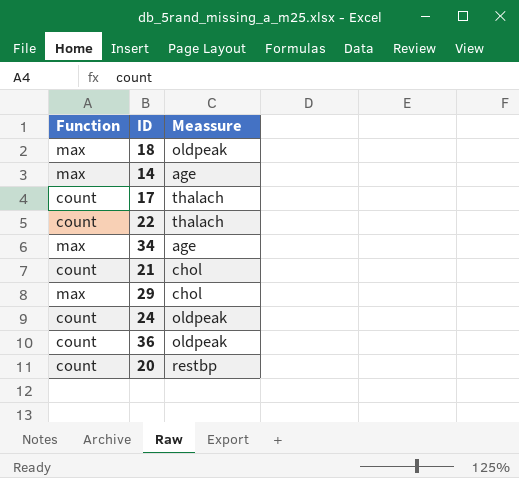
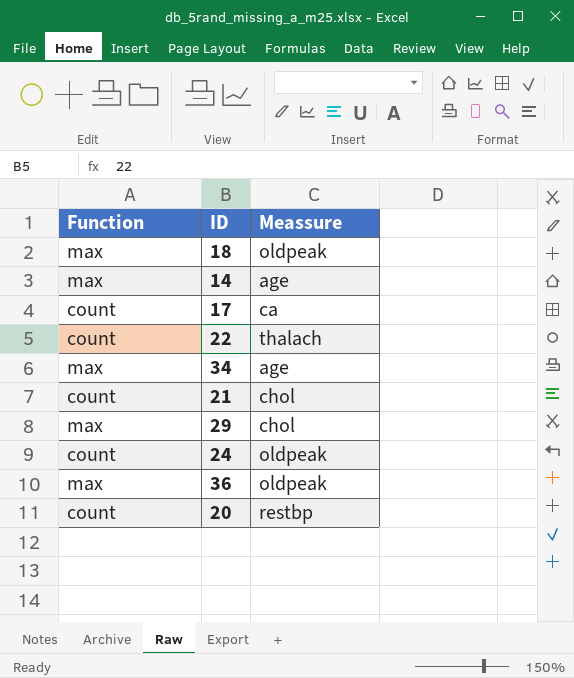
17 | Meassure: thalach -> ca
36 | Function: count -> max

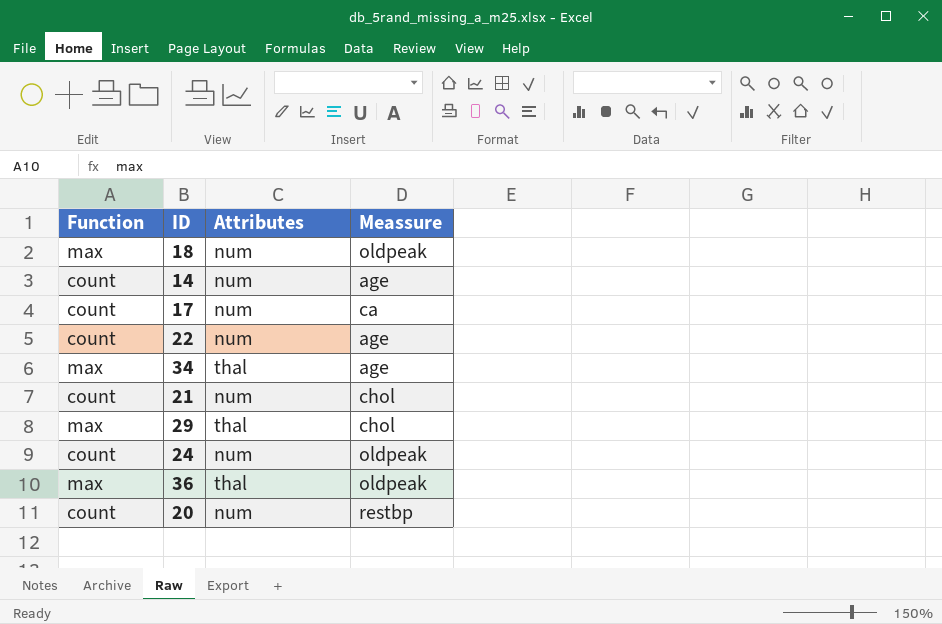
column Attributes | position: none -> 3
14 | Function: max -> count
22 | Meassure: thalach -> age

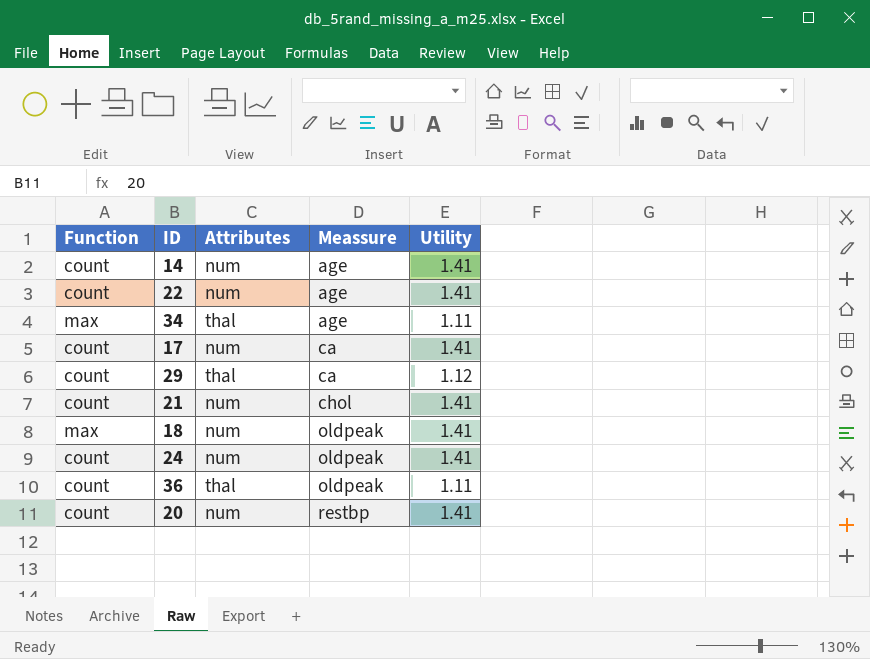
row order: none -> Meassure ascending
column Utility | position: none -> 5
29 | Function: max -> count
29 | Meassure: chol -> ca
36 | Function: max -> count

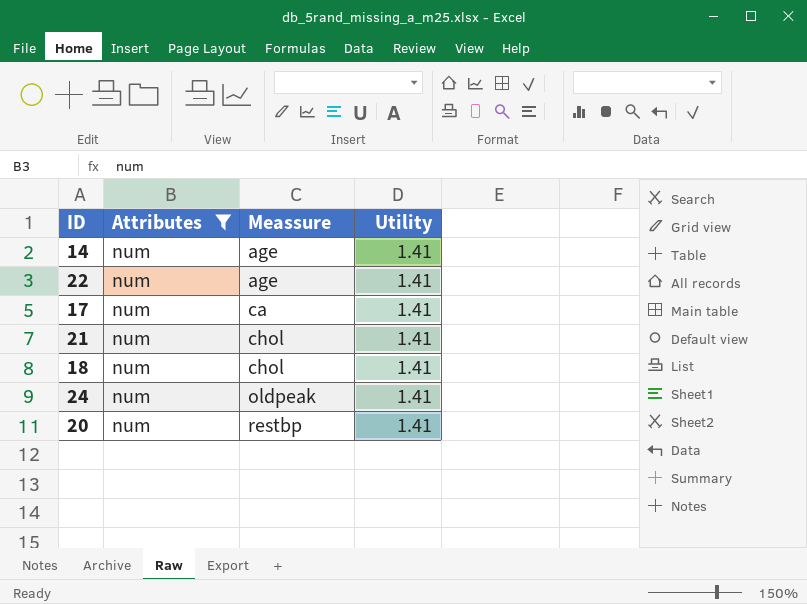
filter: none -> Attributes = num
column Function | position: 1 -> none
18 | Meassure: oldpeak -> chol

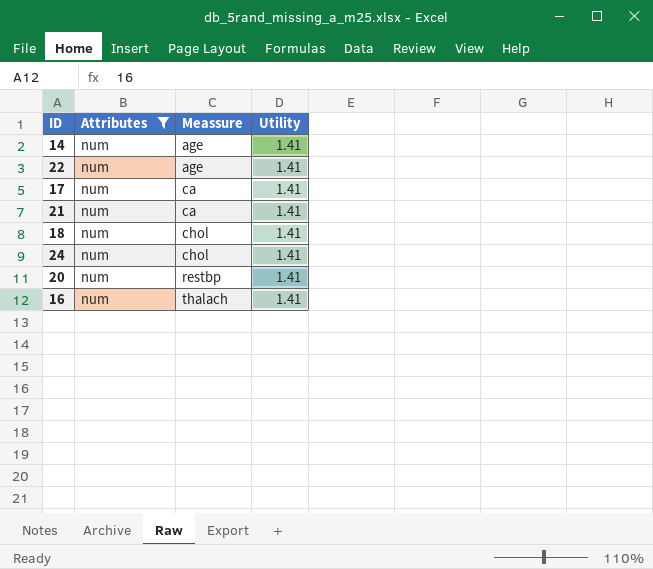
21 | Meassure: chol -> ca
24 | Meassure: oldpeak -> chol
row 16: none -> num | thalach | 1.41

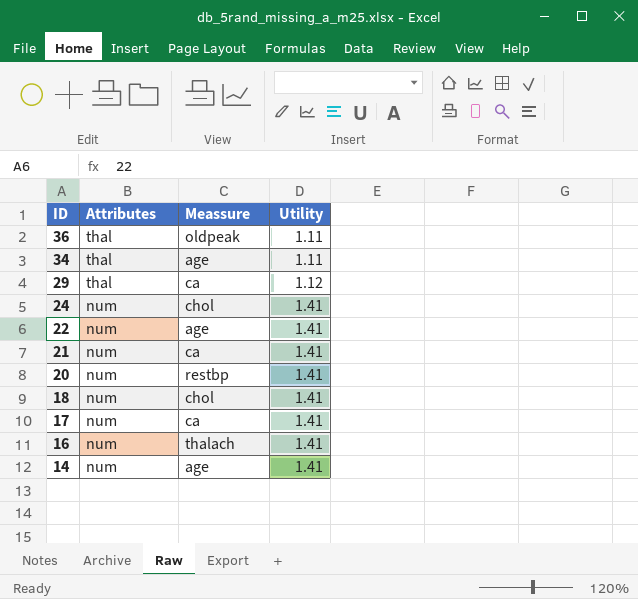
filter: Attributes = num -> none
row order: Meassure ascending -> ID descending

